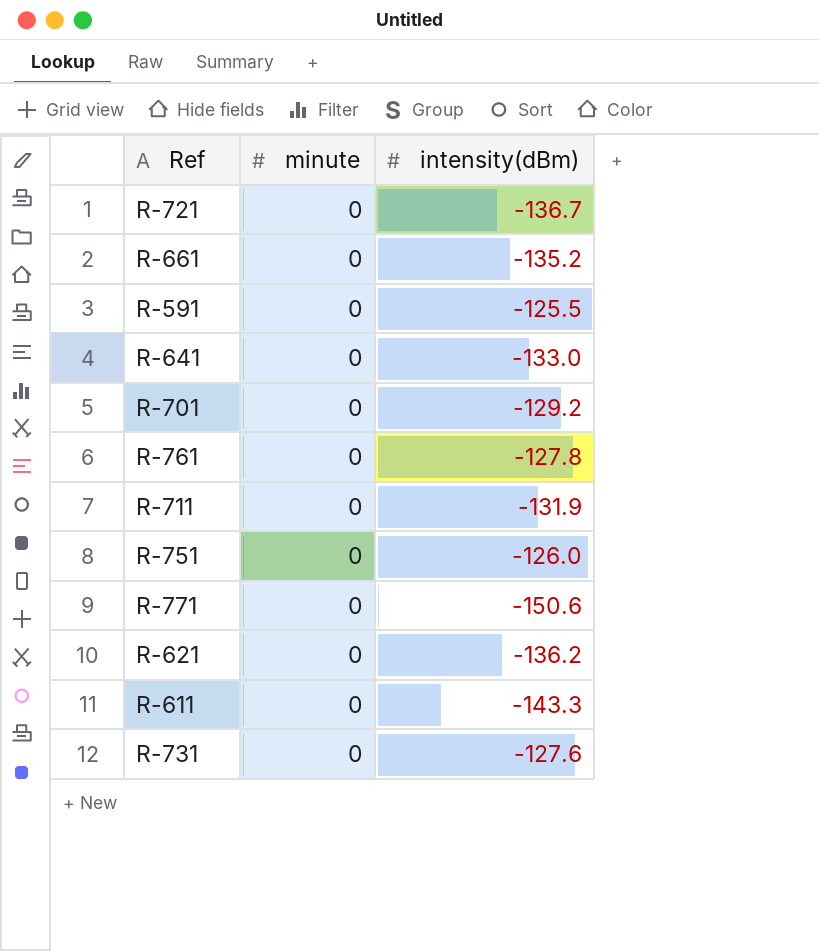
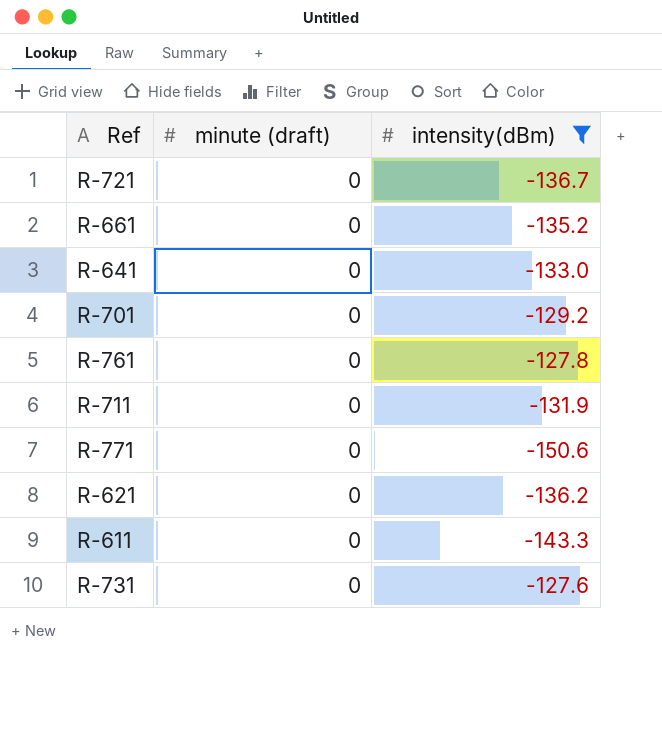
filter: none -> intensity(dBm) <= -127.6
column name: minute -> minute (draft)

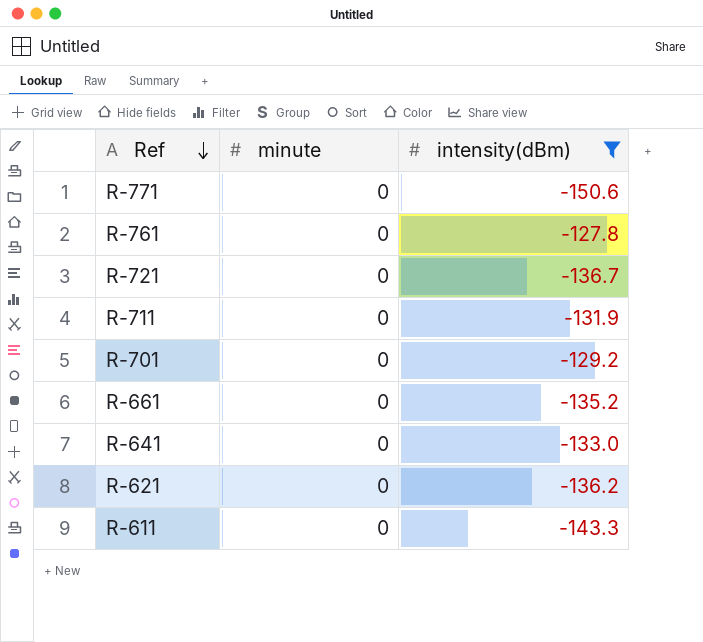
row order: none -> Ref descending
column name: minute (draft) -> minute
row R-731: 0 | -127.6 -> none

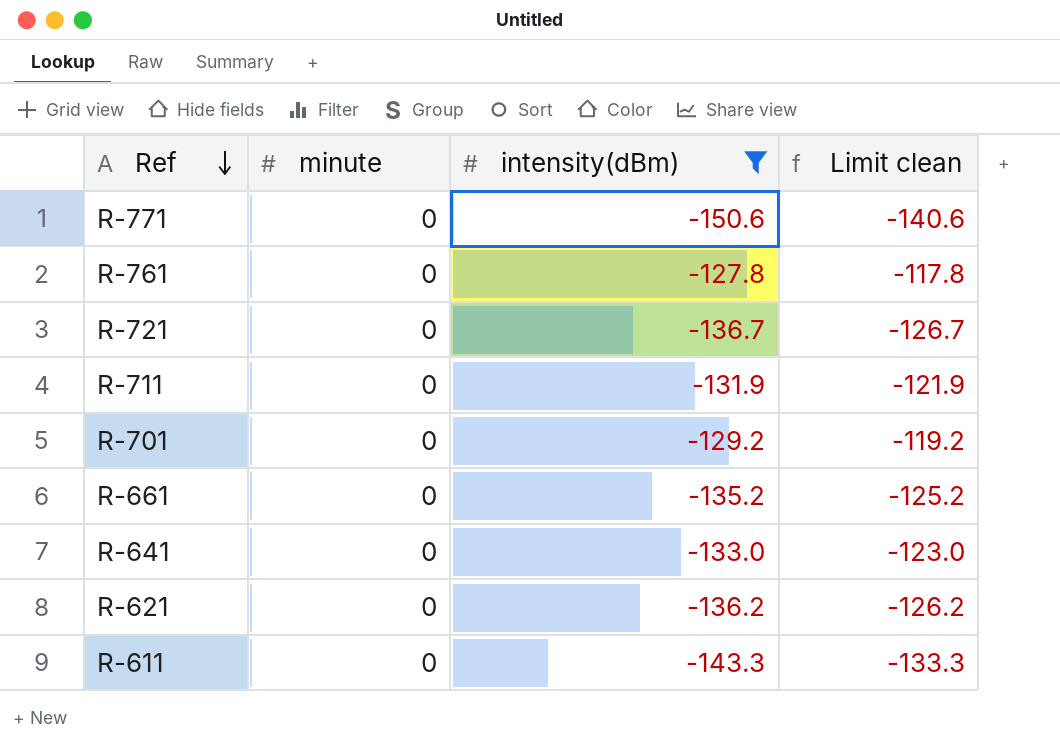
column Limit clean | formula: none -> [intensity(dBm)] + 10

